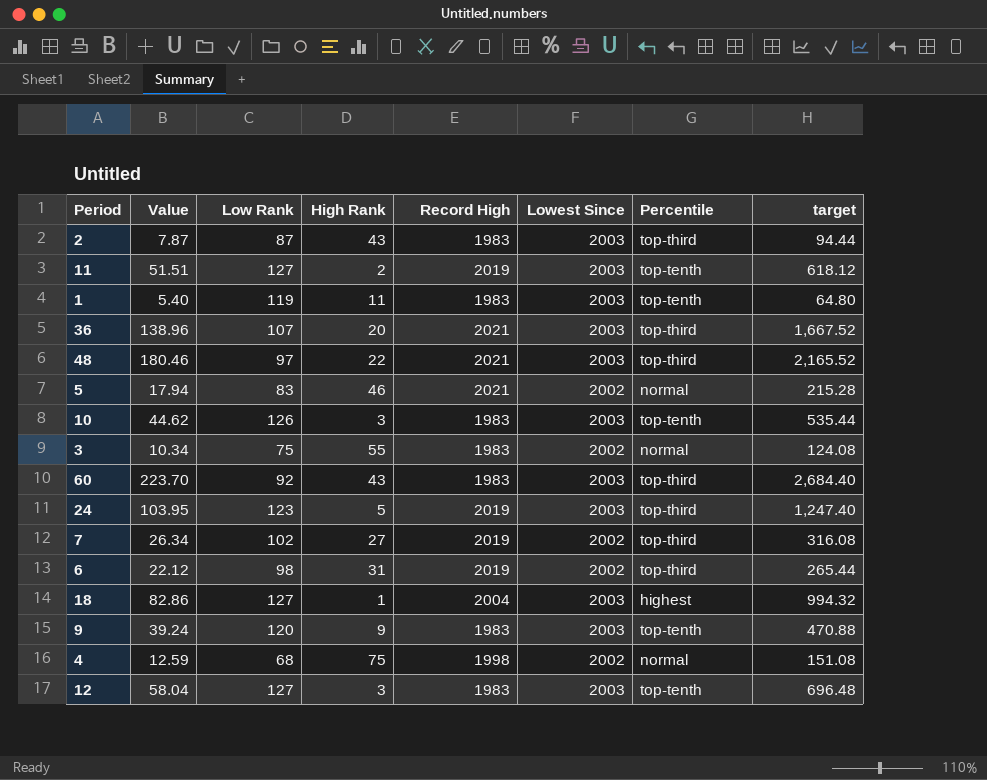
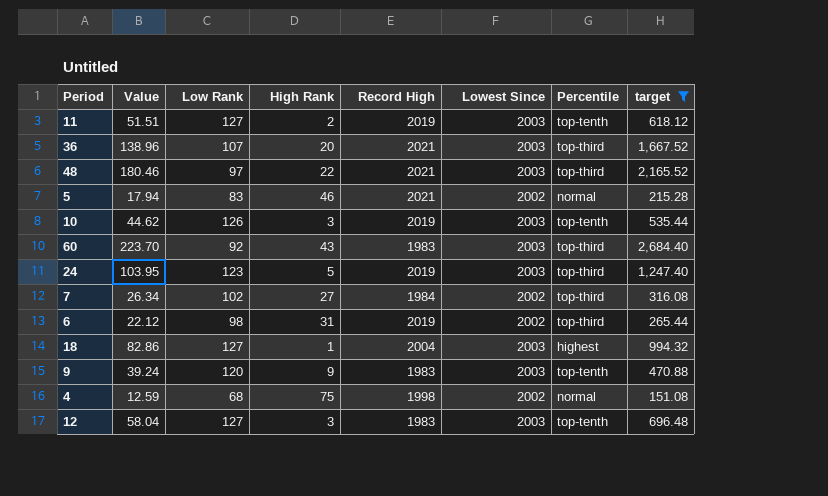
filter: none -> target >= 151.08
10 | Record High: 1983 -> 2019
7 | Record High: 2019 -> 1984

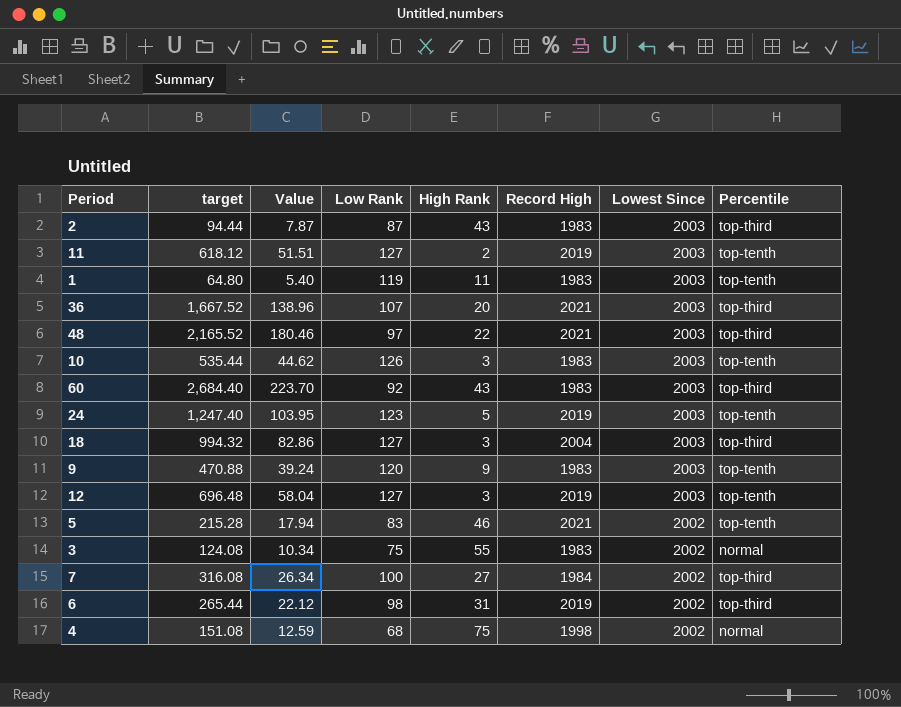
filter: target >= 151.08 -> none
row order: none -> Lowest Since descending
column target | position: 8 -> 2
10 | Record High: 2019 -> 1983
24 | Percentile: top-third -> top-tenth
18 | High Rank: 1 -> 3
18 | Percentile: highest -> top-third
12 | Record High: 1983 -> 2019
5 | Percentile: normal -> top-tenth
7 | Low Rank: 102 -> 100

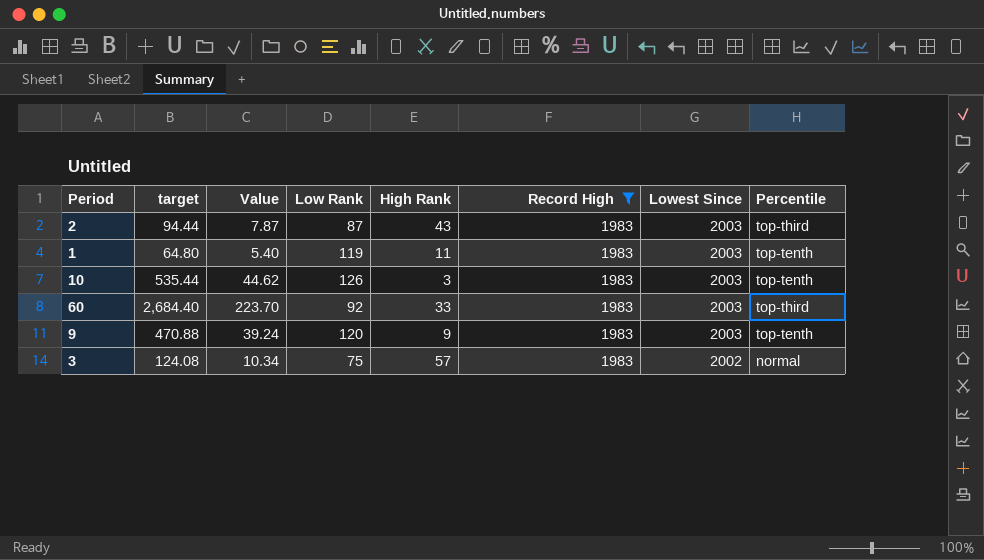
filter: none -> Record High = 1983
60 | High Rank: 43 -> 33
3 | High Rank: 55 -> 57

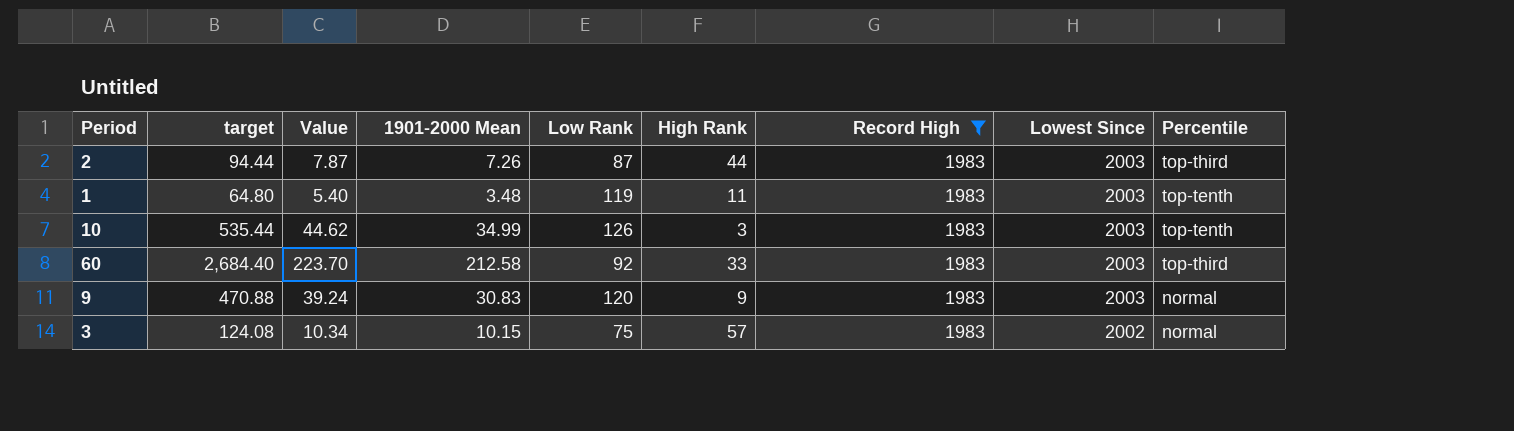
column 1901-2000 Mean | position: none -> 4
2 | High Rank: 43 -> 44
9 | Percentile: top-tenth -> normal

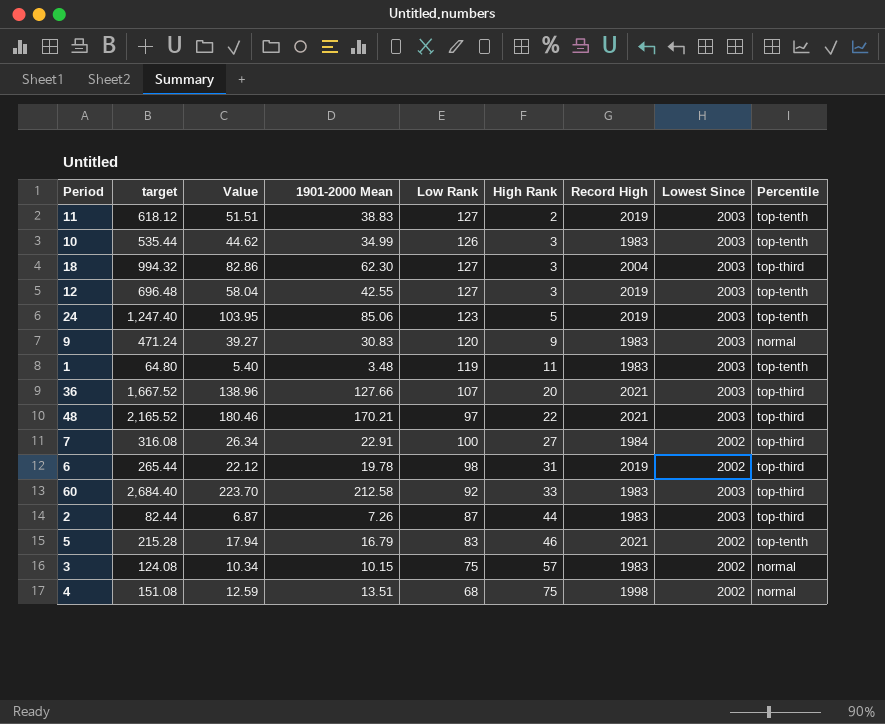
filter: Record High = 1983 -> none
row order: Lowest Since descending -> High Rank ascending
9 | target: 470.88 -> 471.24
9 | Value: 39.24 -> 39.27
2 | target: 94.44 -> 82.44
2 | Value: 7.87 -> 6.87

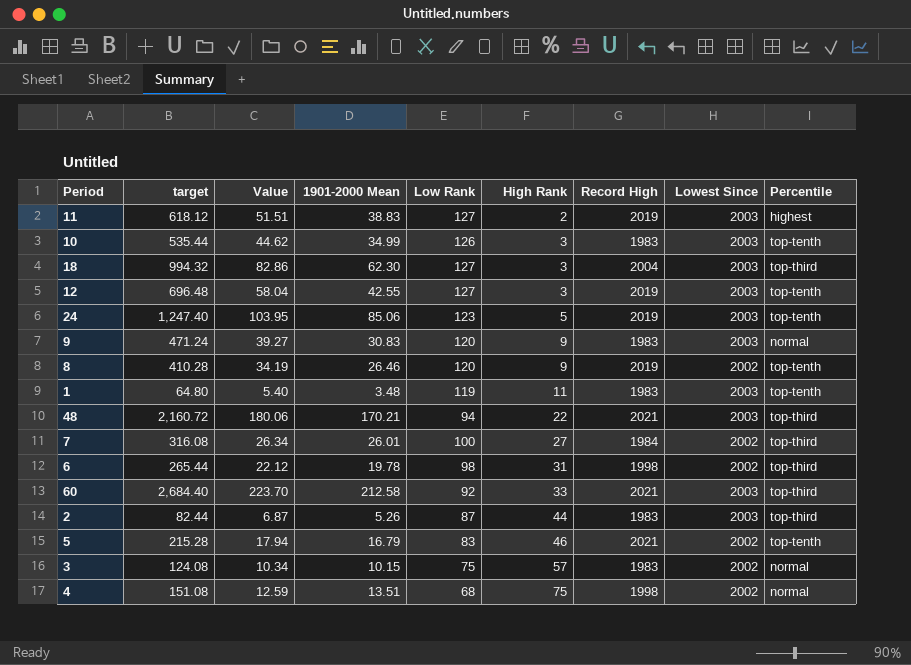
row 36: 1,667.52 | 138.96 | 127.66 | 107 | 20 | 2021 | 2003 | top-third -> none
11 | Percentile: top-tenth -> highest
row 8: none -> 410.28 | 34.19 | 26.46 | 120 | 9 | 2019 | 2002 | top-tenth
48 | target: 2,165.52 -> 2,160.72
48 | Value: 180.46 -> 180.06
48 | Low Rank: 97 -> 94
7 | 1901-2000 Mean: 22.91 -> 26.01
6 | Record High: 2019 -> 1998
60 | Record High: 1983 -> 2021
2 | 1901-2000 Mean: 7.26 -> 5.26

